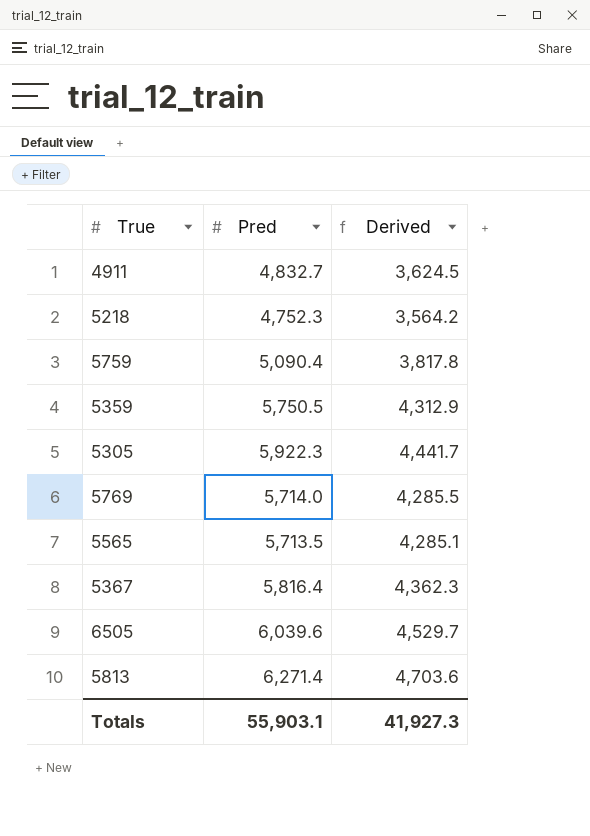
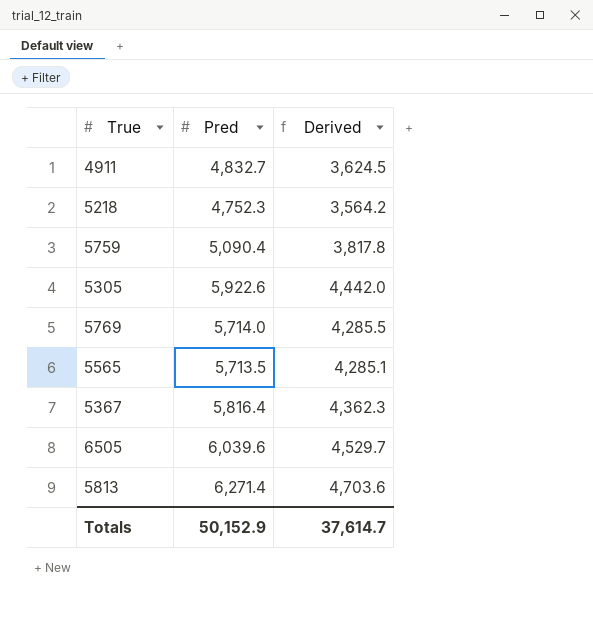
row 5359: 5,750.5 | 4,312.9 -> none
5305 | Pred: 5,922.3 -> 5,922.6
5305 | Derived: 4,441.7 -> 4,442.0
Totals | Pred: 55,903.1 -> 50,152.9
Totals | Derived: 41,927.3 -> 37,614.7

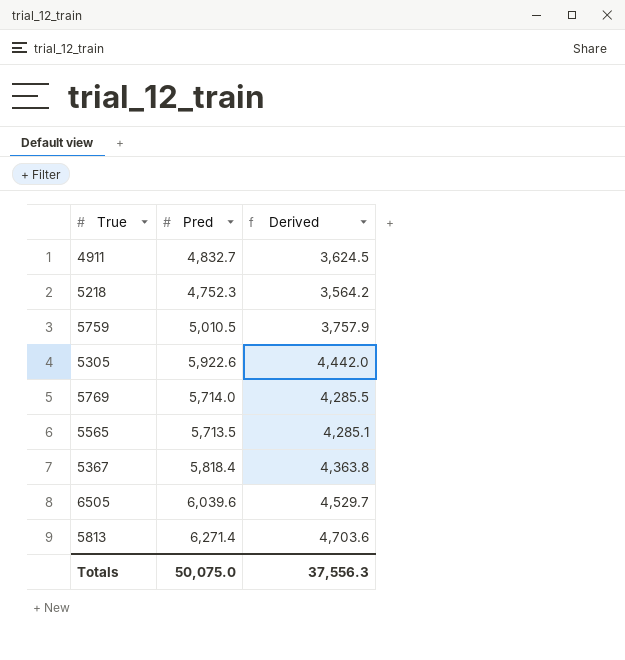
5759 | Pred: 5,090.4 -> 5,010.5
5759 | Derived: 3,817.8 -> 3,757.9
5367 | Pred: 5,816.4 -> 5,818.4
5367 | Derived: 4,362.3 -> 4,363.8
Totals | Pred: 50,152.9 -> 50,075.0
Totals | Derived: 37,614.7 -> 37,556.3

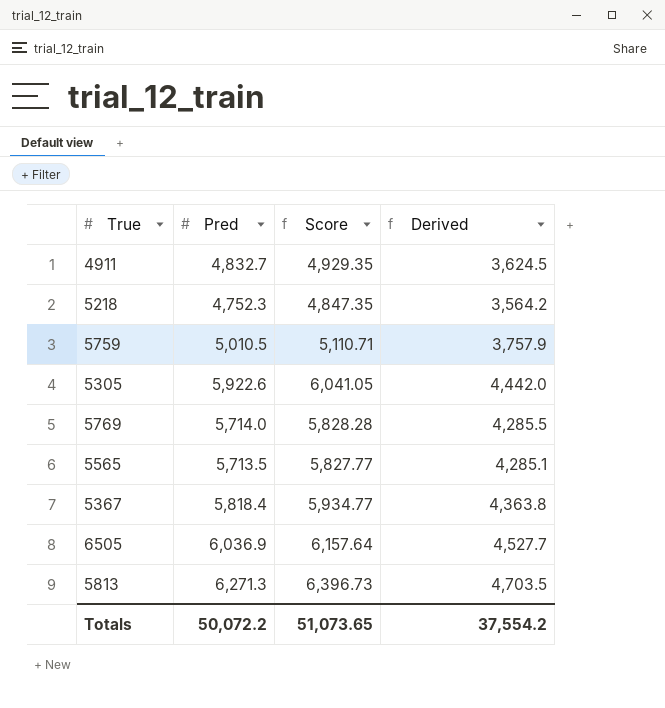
column Score | formula: none -> [Pred] * 1.02
6505 | Pred: 6,039.6 -> 6,036.9
6505 | Derived: 4,529.7 -> 4,527.7
5813 | Pred: 6,271.4 -> 6,271.3
5813 | Derived: 4,703.6 -> 4,703.5
Totals | Pred: 50,075.0 -> 50,072.2
Totals | Derived: 37,556.3 -> 37,554.2

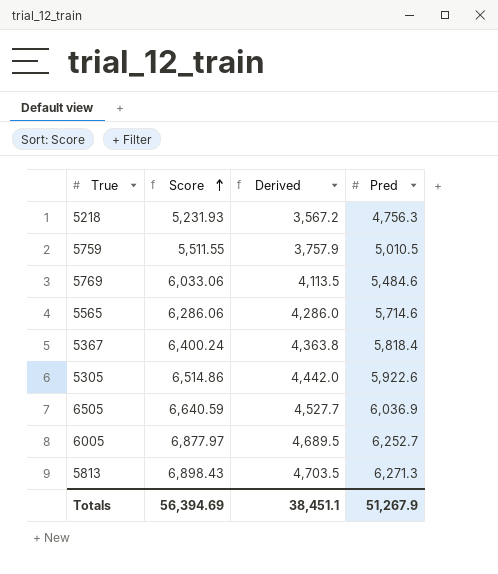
row order: none -> Score ascending
column Score | formula: [Pred] * 1.02 -> [Pred] * 1.1
column Pred | position: 2 -> 4
row 4911: 4,832.7 | 4,929.35 | 3,624.5 -> none
5218 | Derived: 3,564.2 -> 3,567.2
5218 | Pred: 4,752.3 -> 4,756.3
5769 | Derived: 4,285.5 -> 4,113.5
5769 | Pred: 5,714.0 -> 5,484.6
5565 | Derived: 4,285.1 -> 4,286.0
5565 | Pred: 5,713.5 -> 5,714.6
row 6005: none -> 6,877.97 | 4,689.5 | 6,252.7
Totals | Score: 51,073.65 -> 56,394.69
Totals | Derived: 37,554.2 -> 38,451.1
Totals | Pred: 50,072.2 -> 51,267.9

